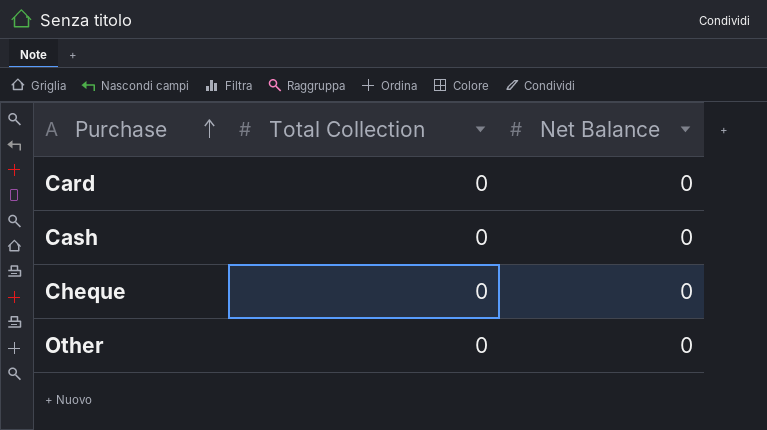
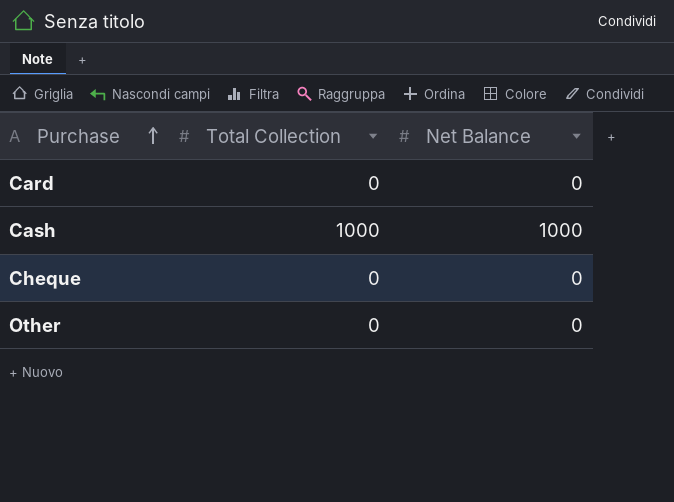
Cash | Total Collection: 0 -> 1000
Cash | Net Balance: 0 -> 1000

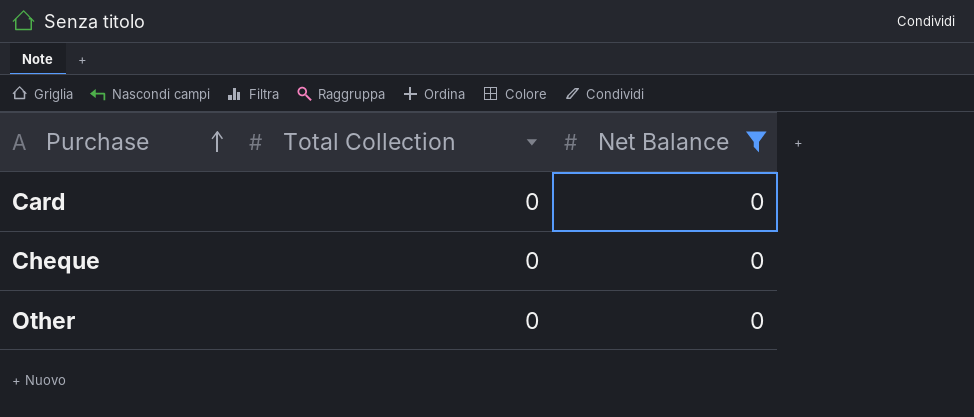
filter: none -> Net Balance = 0

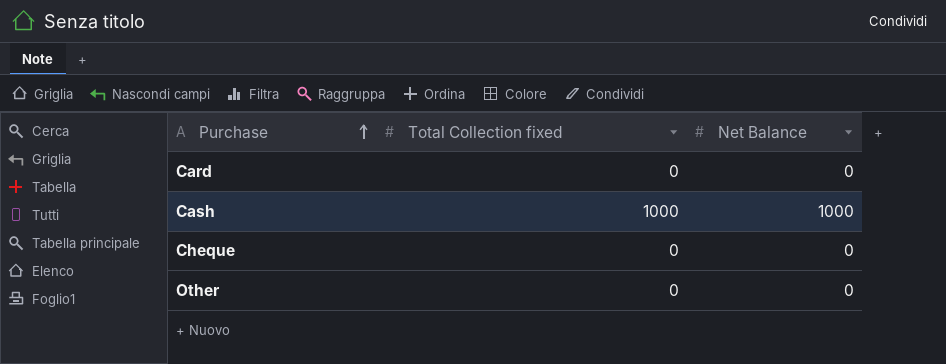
filter: Net Balance = 0 -> none
column name: Total Collection -> Total Collection fixed

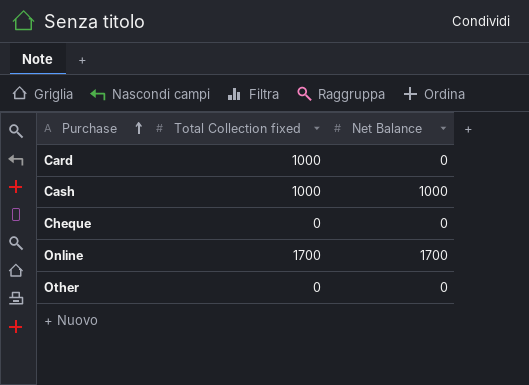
Card | Total Collection fixed: 0 -> 1000
row Online: none -> 1700 | 1700

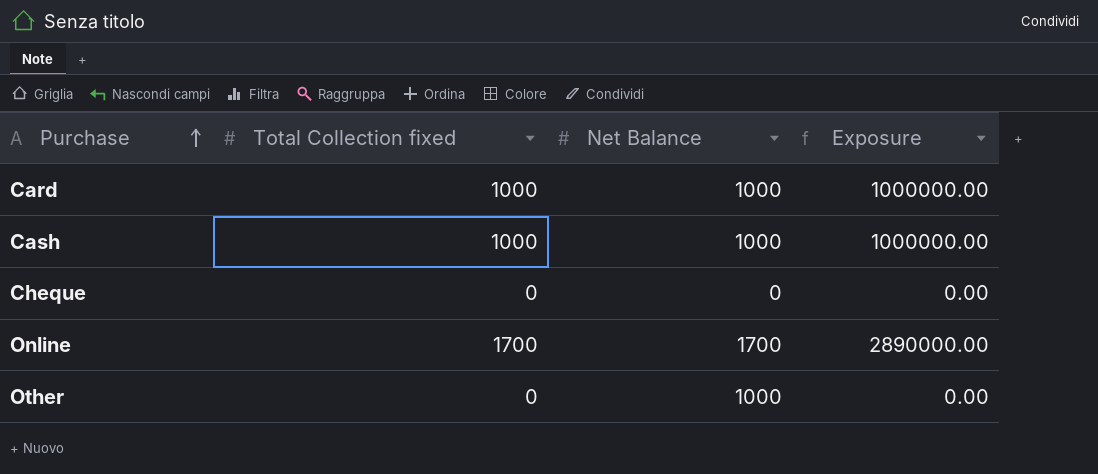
column Exposure | formula: none -> [Total Collection fixed] * [Net Balance]
Card | Net Balance: 0 -> 1000
Other | Net Balance: 0 -> 1000

